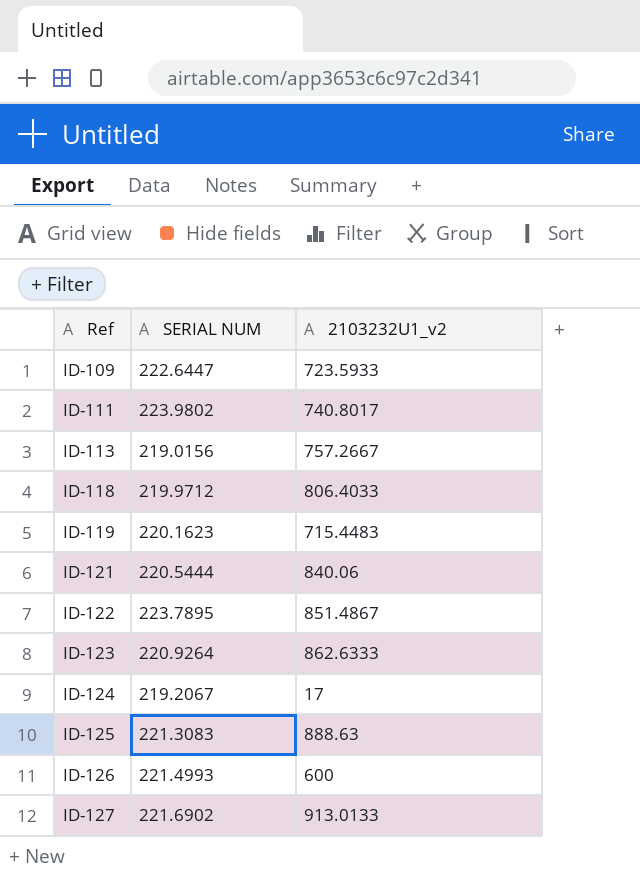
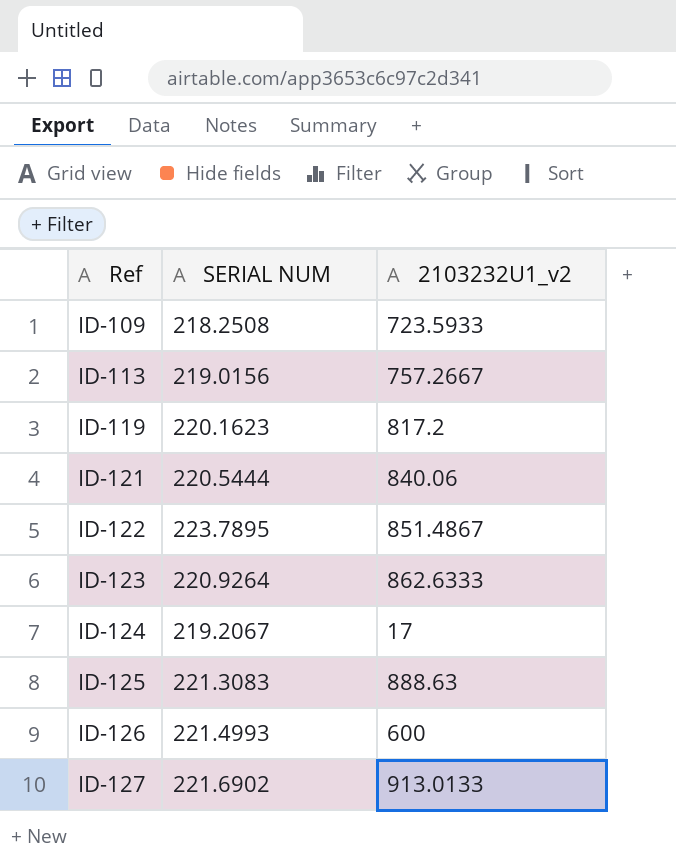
row ID-111: 223.9802 | 740.8017 -> none
row ID-118: 219.9712 | 806.4033 -> none
ID-109 | SERIAL NUM: 222.6447 -> 218.2508
ID-119 | 2103232U1_v2: 715.4483 -> 817.2

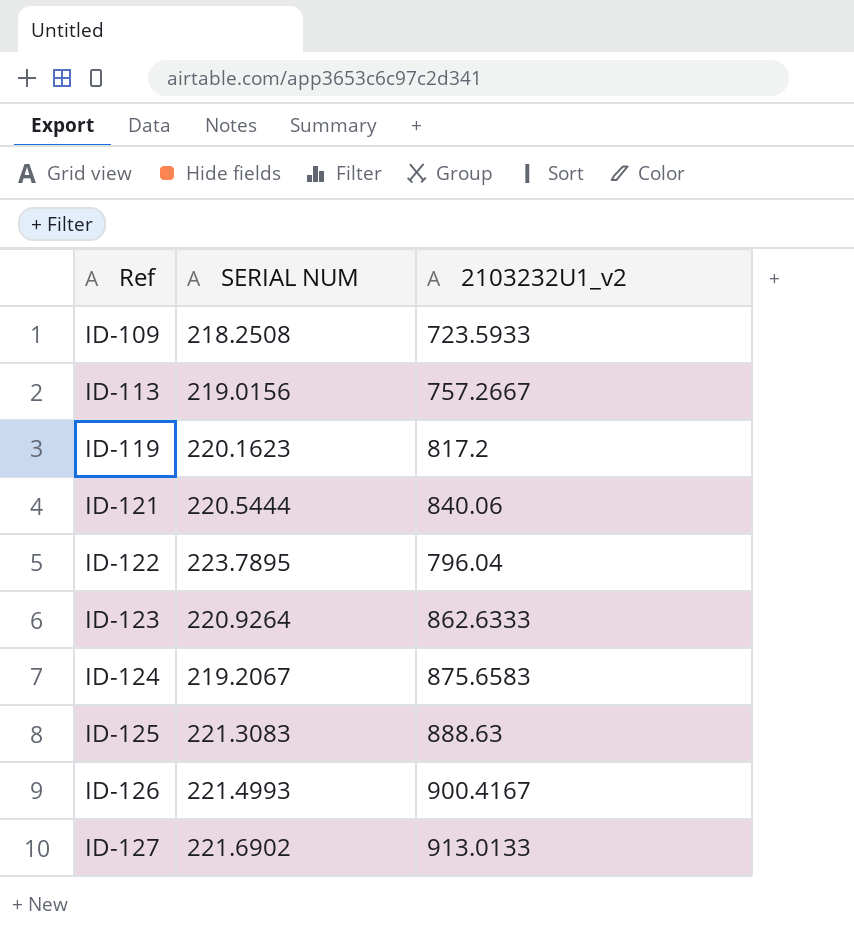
ID-122 | 2103232U1_v2: 851.4867 -> 796.04
ID-124 | 2103232U1_v2: 17 -> 875.6583
ID-126 | 2103232U1_v2: 600 -> 900.4167

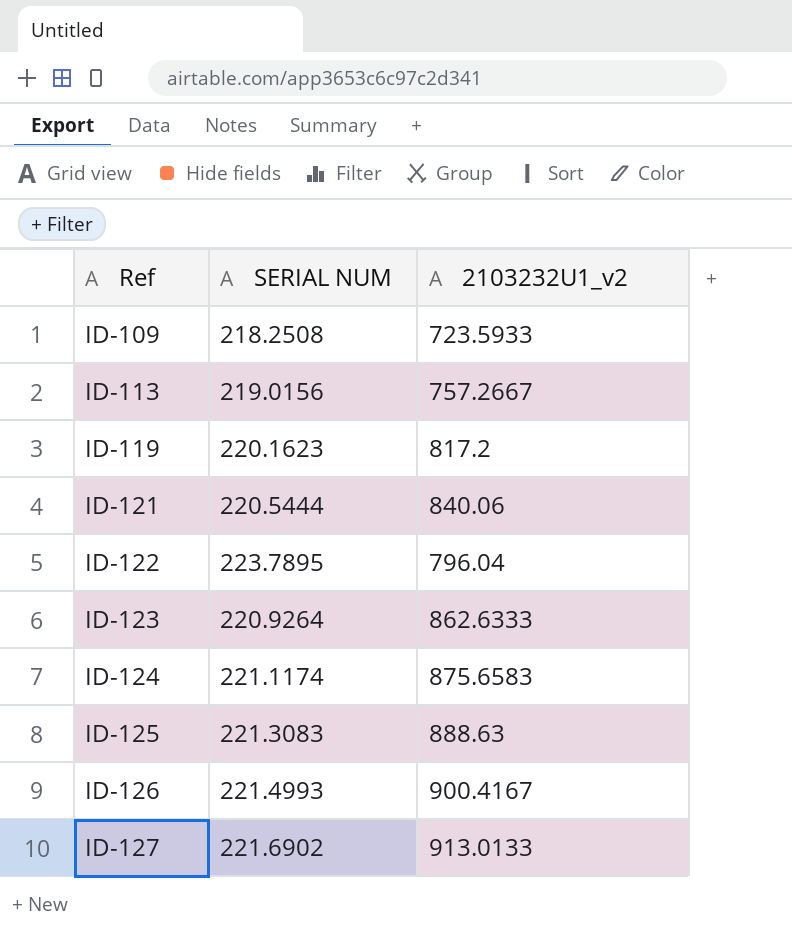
ID-124 | SERIAL NUM: 219.2067 -> 221.1174

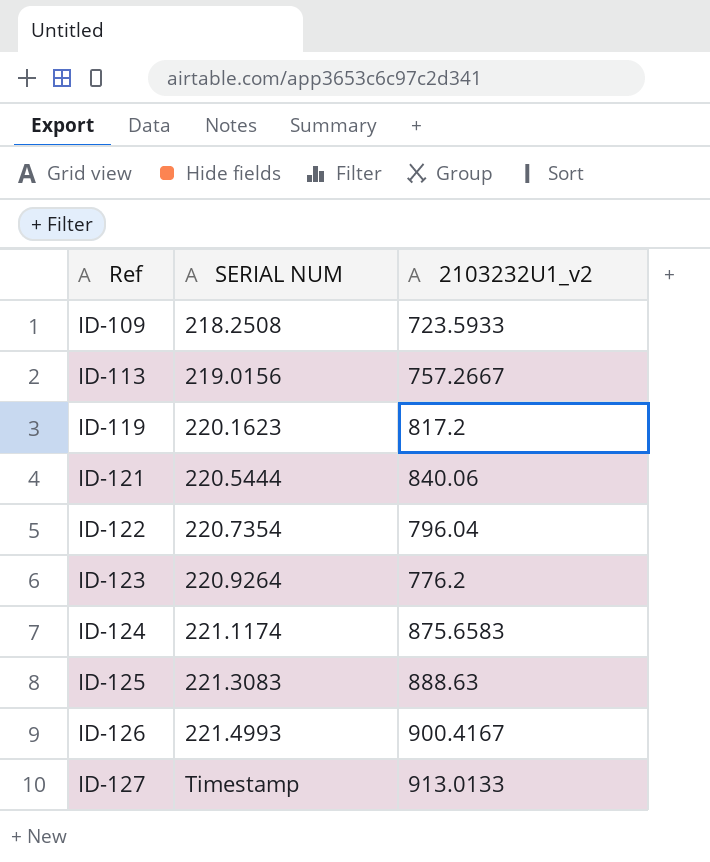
ID-122 | SERIAL NUM: 223.7895 -> 220.7354
ID-123 | 2103232U1_v2: 862.6333 -> 776.2
ID-127 | SERIAL NUM: 221.6902 -> Timestamp

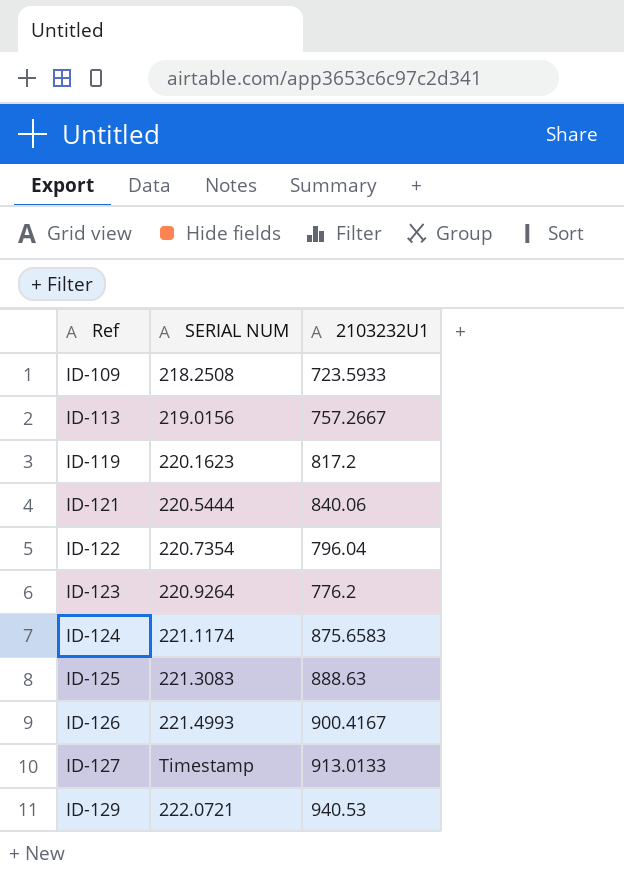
column name: 2103232U1_v2 -> 2103232U1
row ID-129: none -> 222.0721 | 940.53

